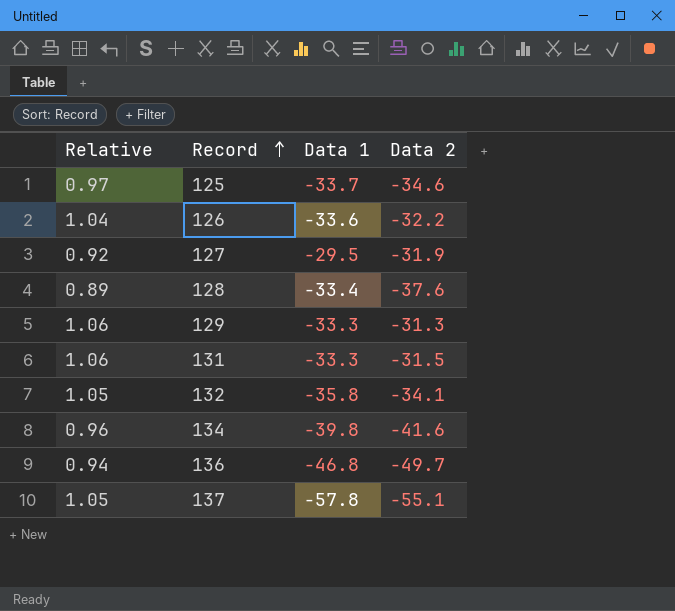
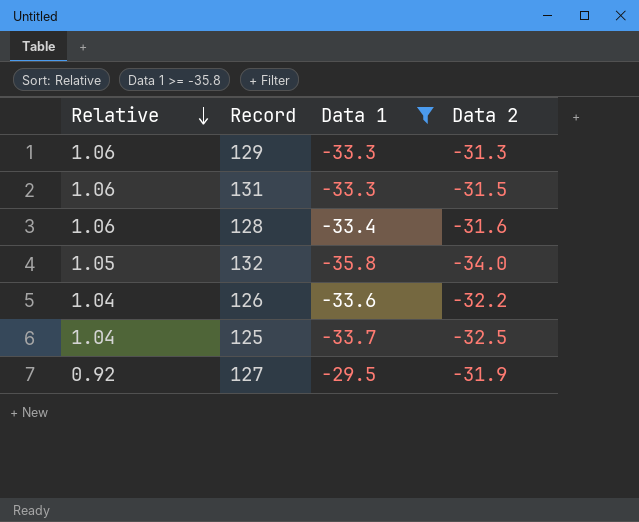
filter: none -> Data 1 >= -35.8
row order: Record ascending -> Relative descending
128 | Relative: 0.89 -> 1.06
128 | Data 2: -37.6 -> -31.6
132 | Data 2: -34.1 -> -34.0
125 | Relative: 0.97 -> 1.04
125 | Data 2: -34.6 -> -32.5

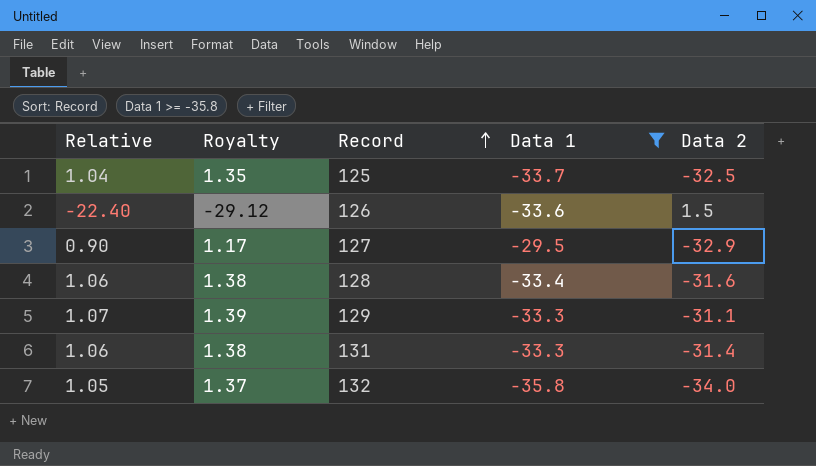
row order: Relative descending -> Record ascending
column Royalty | formula: none -> [Relative] * 1.3
126 | Relative: 1.04 -> -22.40
126 | Data 2: -32.2 -> 1.5
127 | Relative: 0.92 -> 0.90
127 | Data 2: -31.9 -> -32.9
129 | Relative: 1.06 -> 1.07
129 | Data 2: -31.3 -> -31.1
131 | Data 2: -31.5 -> -31.4

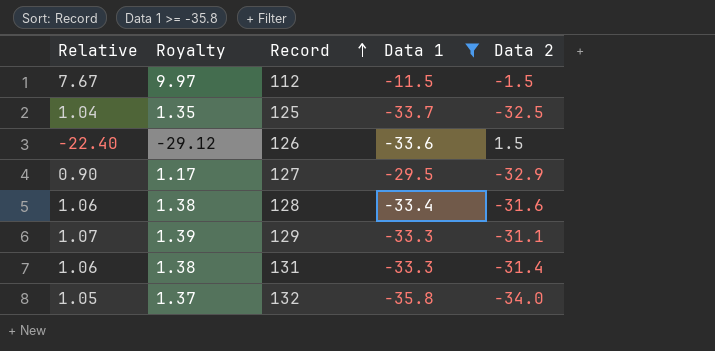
row 112: none -> 7.67 | 9.97 | -11.5 | -1.5

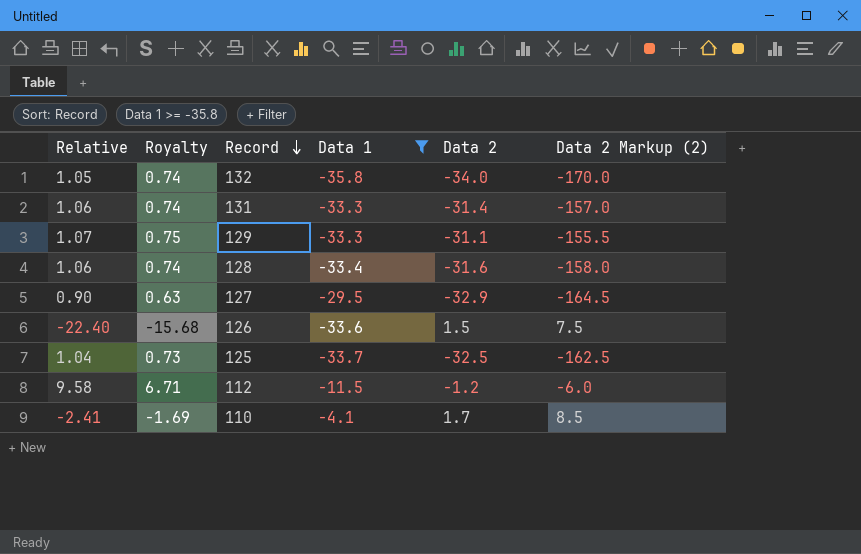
row order: Record ascending -> Record descending
column Royalty | formula: [Relative] * 1.3 -> [Relative] * 0.7
column Data 2 Markup (2) | formula: none -> [Data 2] * 5
112 | Relative: 7.67 -> 9.58
112 | Data 2: -1.5 -> -1.2
row 110: none -> -2.41 | -1.69 | -4.1 | 1.7 | 8.5

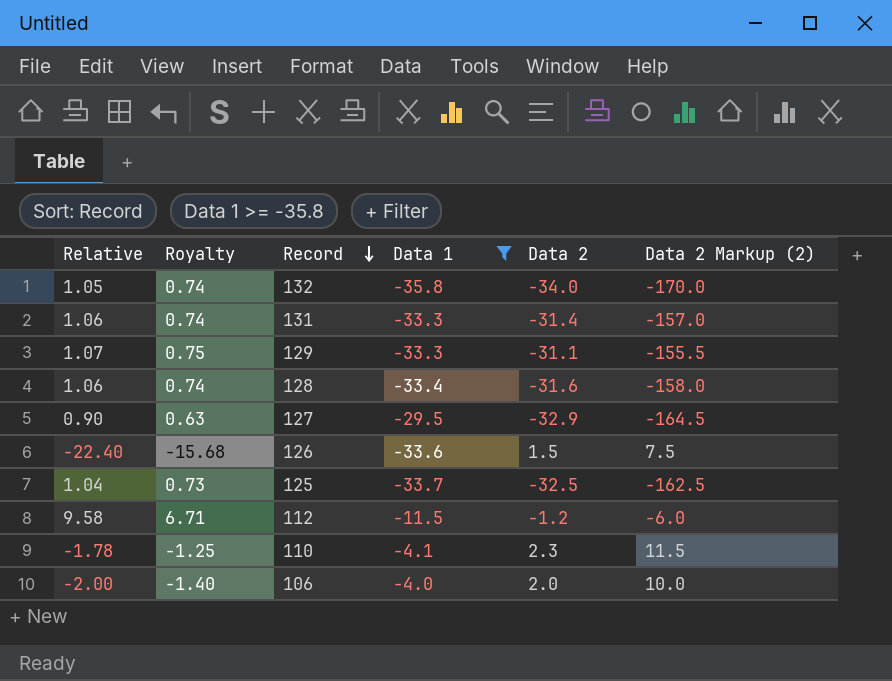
110 | Relative: -2.41 -> -1.78
110 | Royalty: -1.69 -> -1.25
110 | Data 2: 1.7 -> 2.3
110 | Data 2 Markup (2): 8.5 -> 11.5
row 106: none -> -2.00 | -1.40 | -4.0 | 2.0 | 10.0

